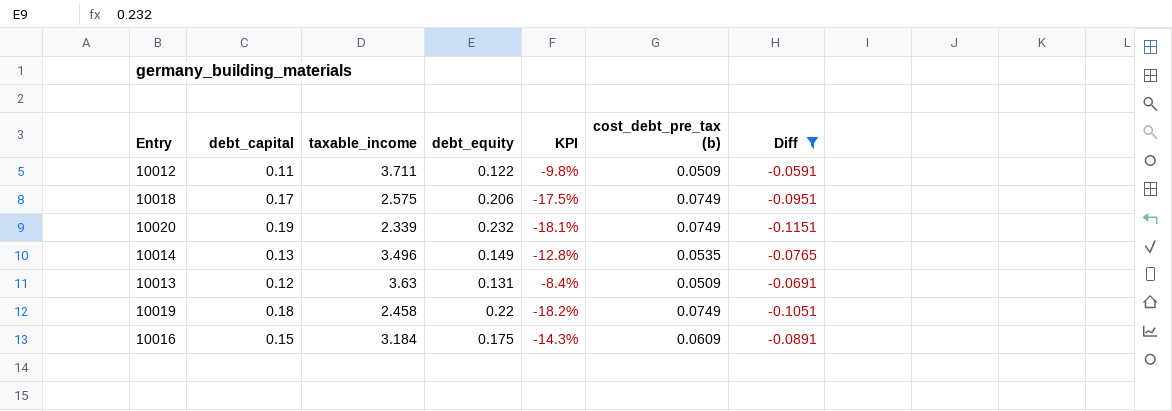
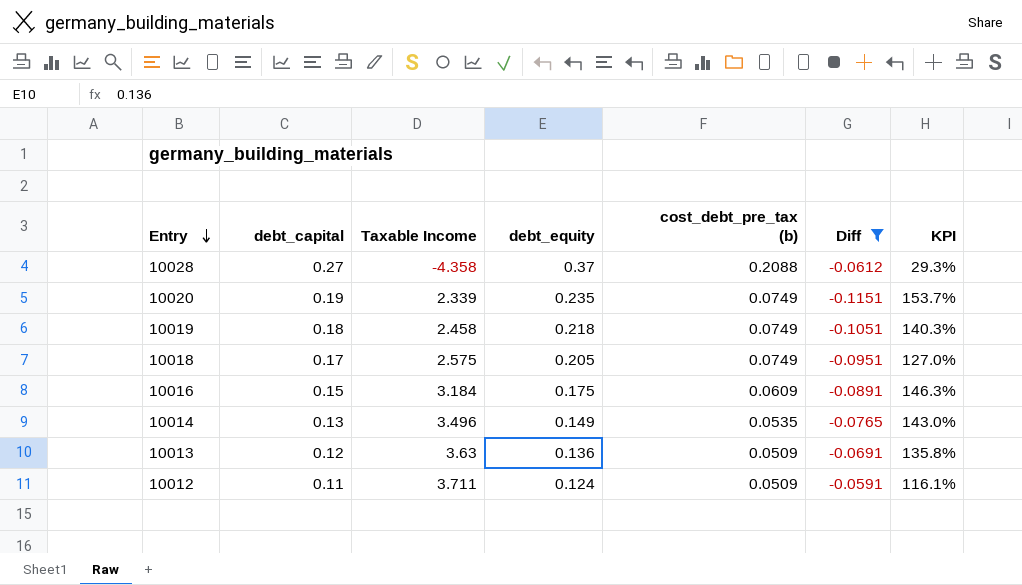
row order: none -> Entry descending
column name: taxable_income -> Taxable Income
column KPI | formula: ([debt_capital] - [debt_equity]) / [debt_equity] -> ([debt_capital] - [cost_debt_pre_tax (b)]) / [cost_debt_pre_tax (b)]
column KPI | position: 5 -> 7
row 10028: none -> 0.27 | -4.358 | 0.37 | 0.2088 | -0.0612 | 29.3%
10020 | debt_equity: 0.232 -> 0.235
10019 | debt_equity: 0.22 -> 0.218
10018 | debt_equity: 0.206 -> 0.205
10013 | debt_equity: 0.131 -> 0.136
10012 | debt_equity: 0.122 -> 0.124

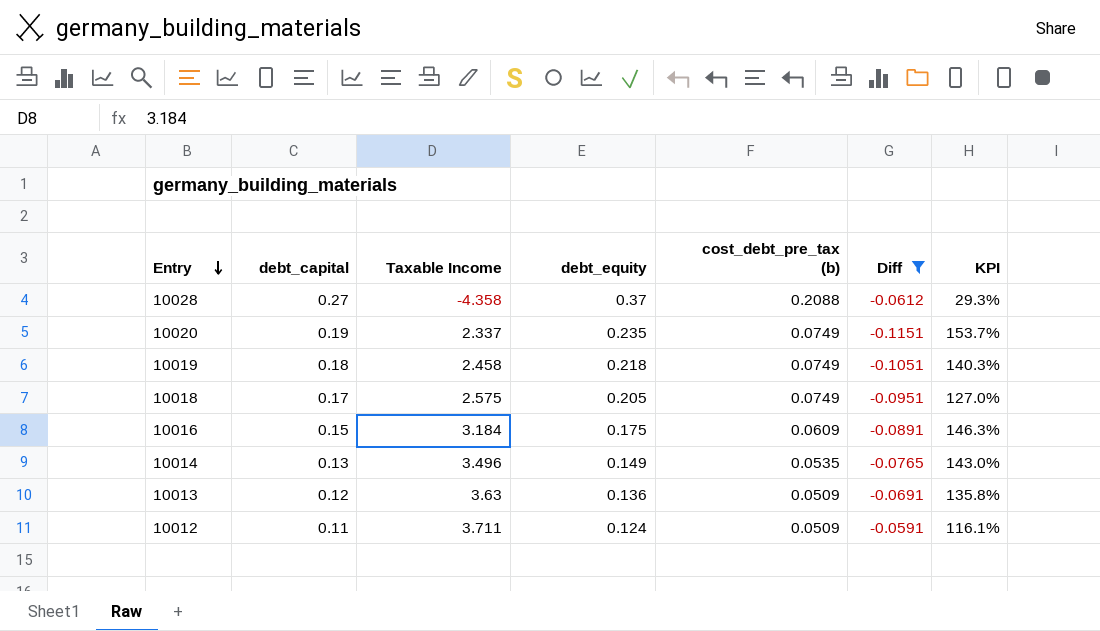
10020 | Taxable Income: 2.339 -> 2.337

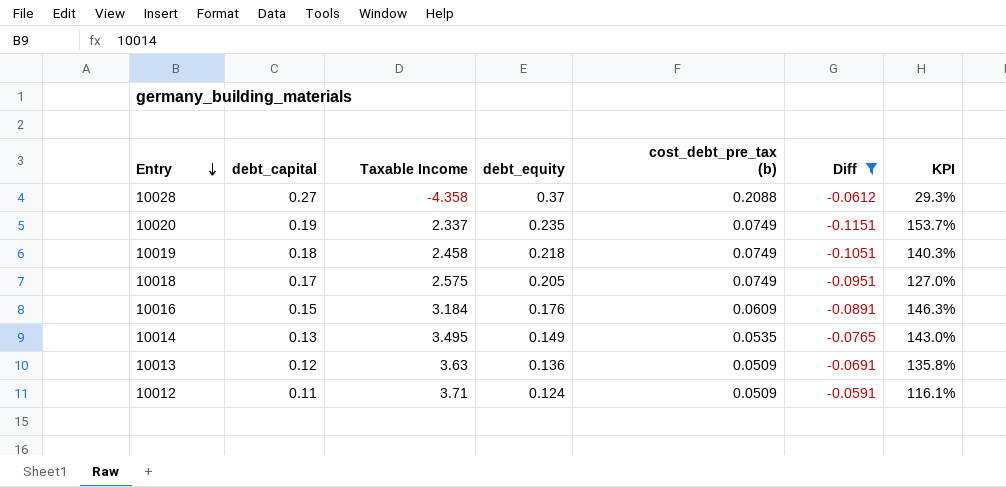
10016 | debt_equity: 0.175 -> 0.176
10014 | Taxable Income: 3.496 -> 3.495
10012 | Taxable Income: 3.711 -> 3.71

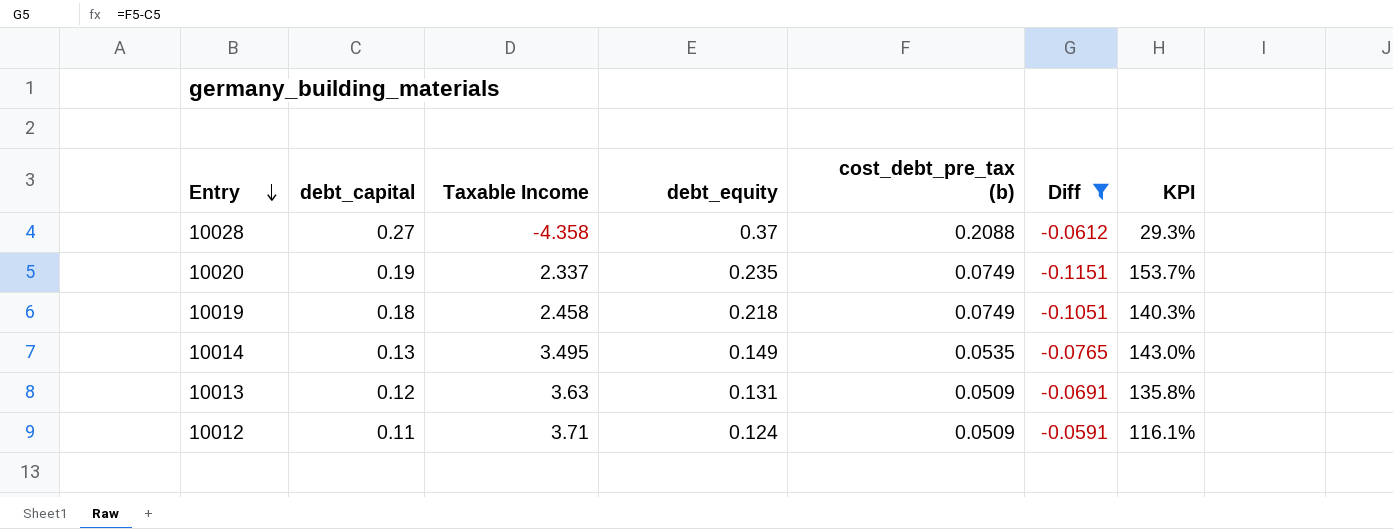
row 10018: 0.17 | 2.575 | 0.205 | 0.0749 | -0.0951 | 127.0% -> none
row 10016: 0.15 | 3.184 | 0.176 | 0.0609 | -0.0891 | 146.3% -> none
10013 | debt_equity: 0.136 -> 0.131

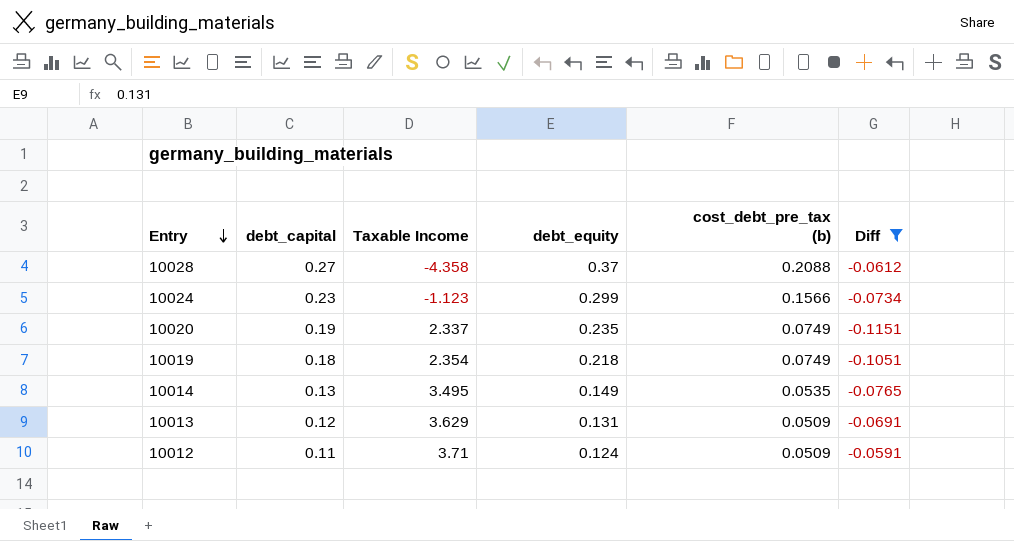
column KPI | formula: ([debt_capital] - [cost_debt_pre_tax (b)]) / [cost_debt_pre_tax (b)] -> none
row 10024: none -> 0.23 | -1.123 | 0.299 | 0.1566 | -0.0734
10019 | Taxable Income: 2.458 -> 2.354
10013 | Taxable Income: 3.63 -> 3.629

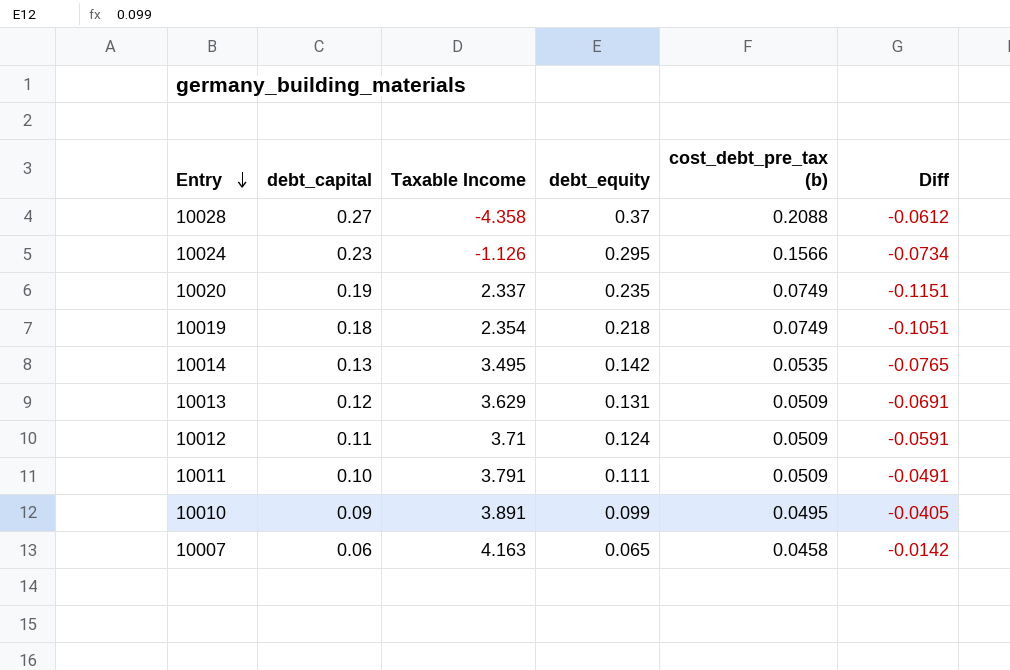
filter: Diff <= -0.0591 -> none
10024 | Taxable Income: -1.123 -> -1.126
10024 | debt_equity: 0.299 -> 0.295
10014 | debt_equity: 0.149 -> 0.142

